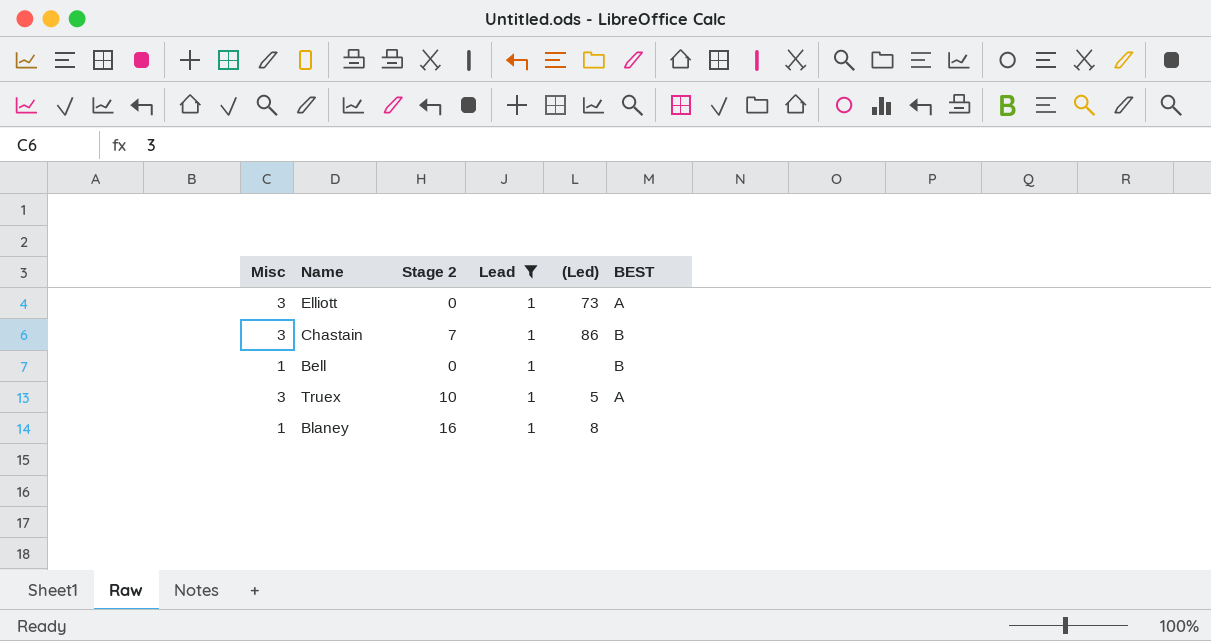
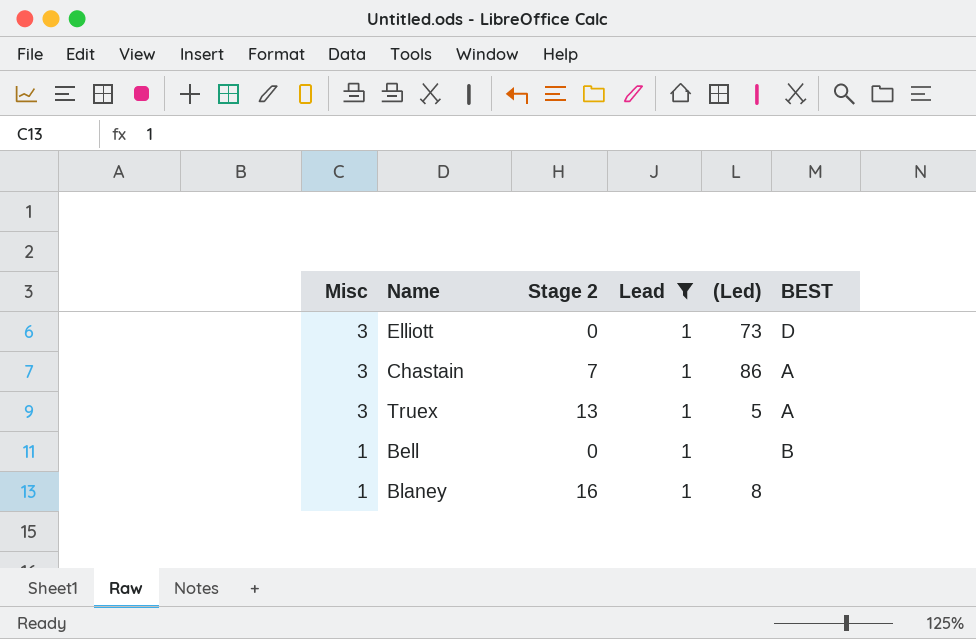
row order: none -> Misc descending
Elliott | BEST: A -> D
Chastain | BEST: B -> A
Truex | Stage 2: 10 -> 13

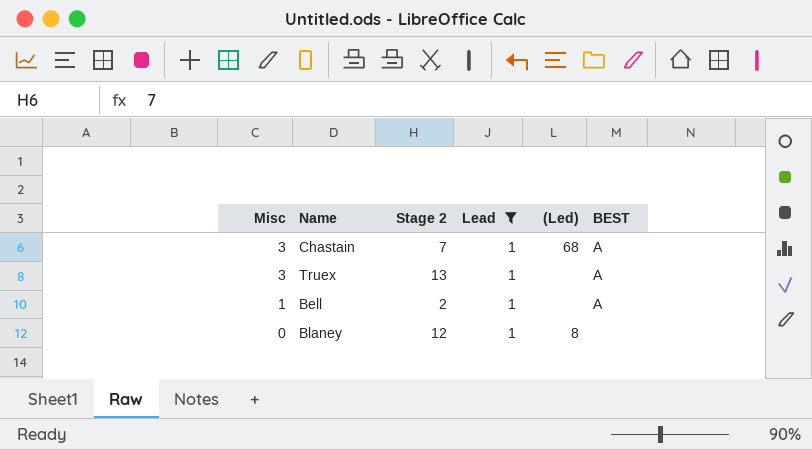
row Elliott: 3 | 0 | 1 | 73 | D -> none
Chastain | (Led): 86 -> 68
Truex | (Led): 5 -> none
Bell | Stage 2: 0 -> 2
Bell | BEST: B -> A
Blaney | Misc: 1 -> 0
Blaney | Stage 2: 16 -> 12

